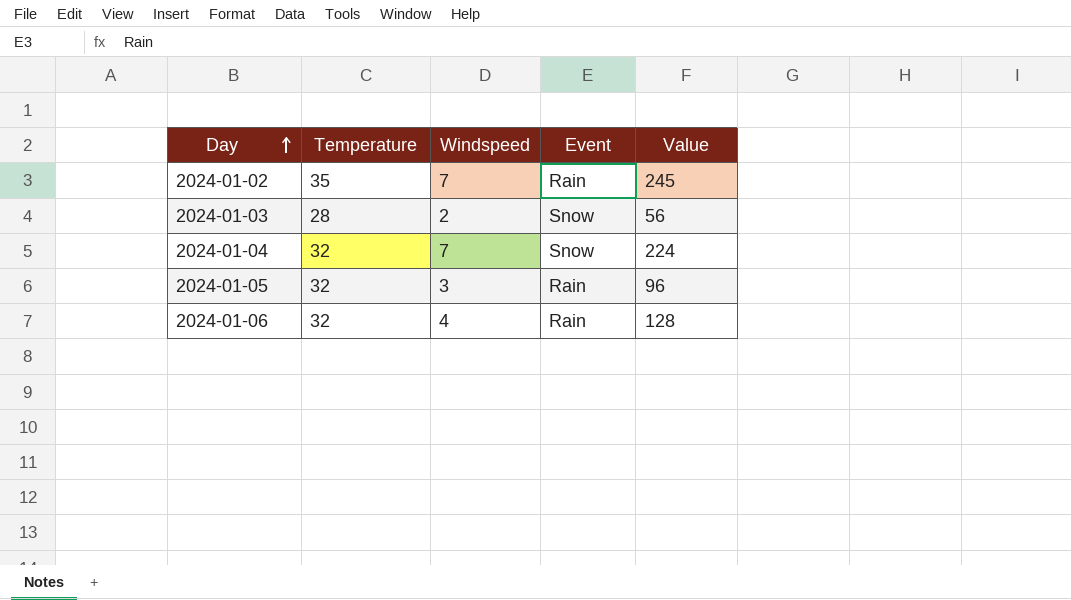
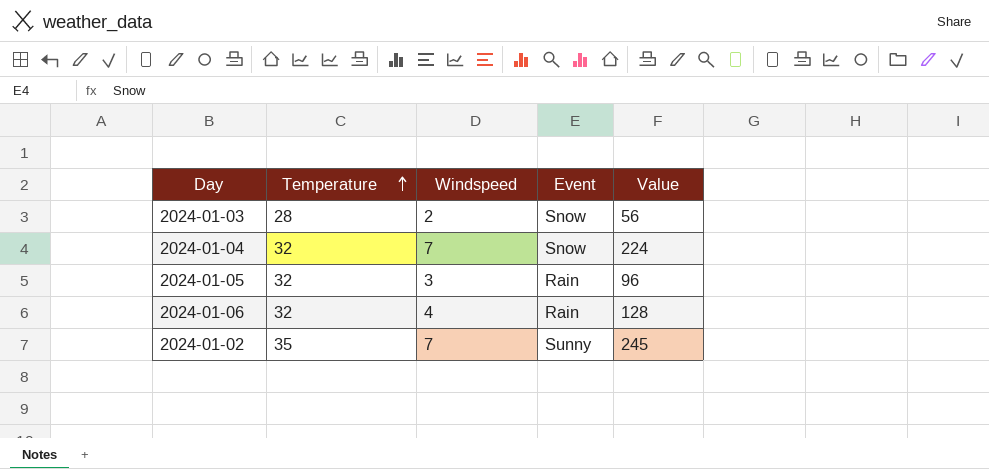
row order: Day ascending -> Temperature ascending
2024-01-02 | Event: Rain -> Sunny

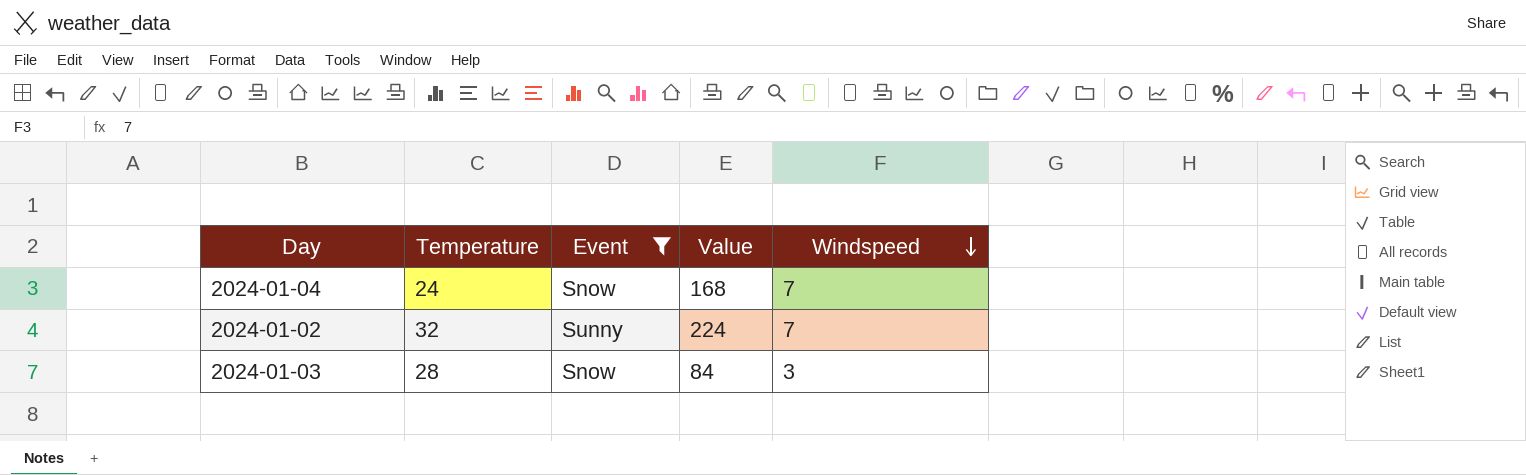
filter: none -> Event != Rain
row order: Temperature ascending -> Windspeed descending
column Windspeed | position: 3 -> 5
2024-01-04 | Temperature: 32 -> 24
2024-01-04 | Value: 224 -> 168
2024-01-02 | Temperature: 35 -> 32
2024-01-02 | Value: 245 -> 224
2024-01-03 | Value: 56 -> 84
2024-01-03 | Windspeed: 2 -> 3

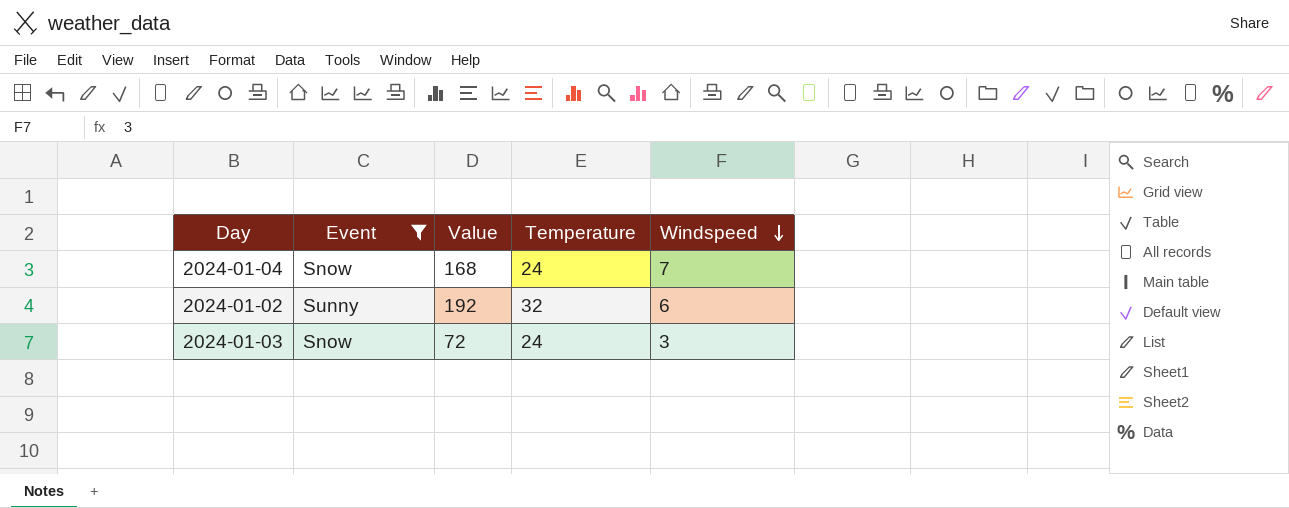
column Temperature | position: 2 -> 4
2024-01-02 | Value: 224 -> 192
2024-01-02 | Windspeed: 7 -> 6
2024-01-03 | Value: 84 -> 72
2024-01-03 | Temperature: 28 -> 24

